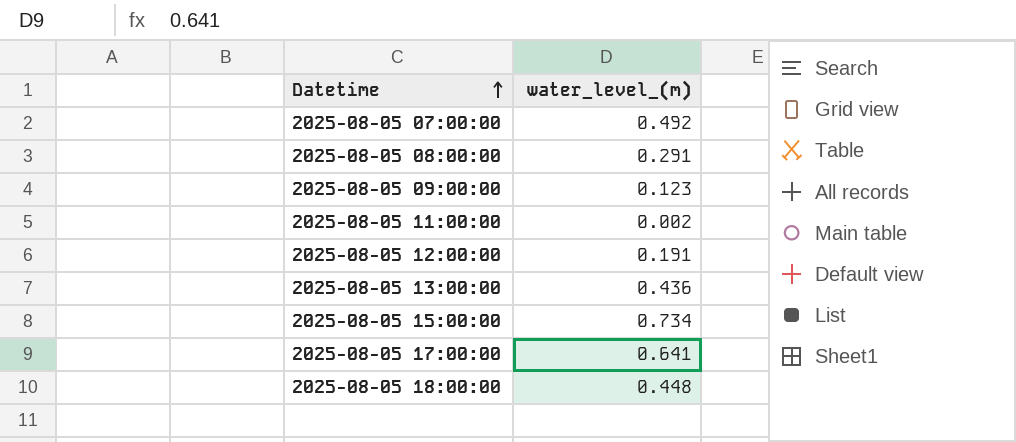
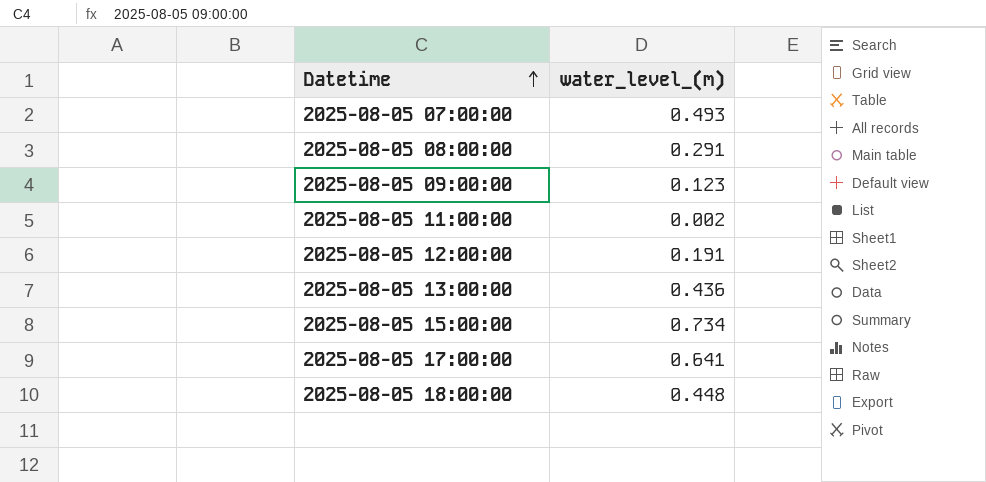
2025-08-05 07:00:00 | water_level_(m): 0.492 -> 0.493

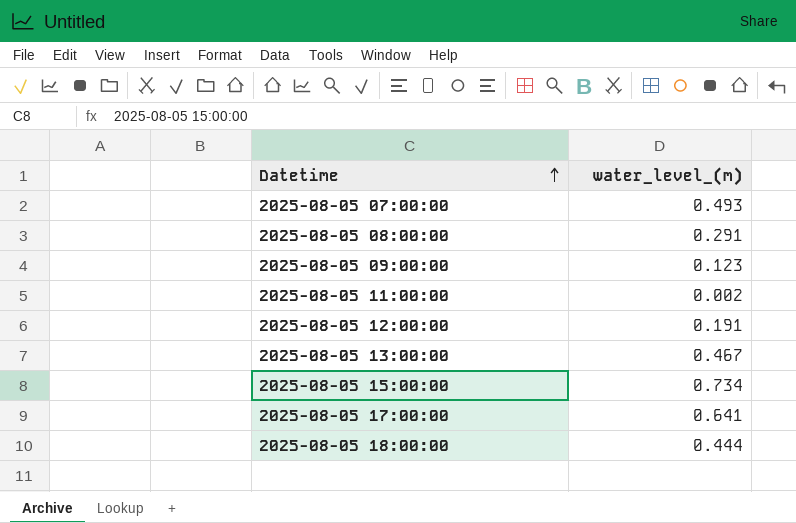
2025-08-05 13:00:00 | water_level_(m): 0.436 -> 0.467
2025-08-05 18:00:00 | water_level_(m): 0.448 -> 0.444

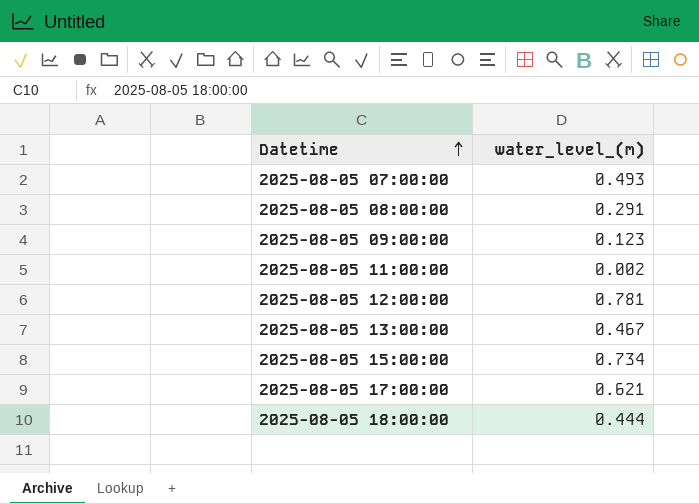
2025-08-05 12:00:00 | water_level_(m): 0.191 -> 0.781
2025-08-05 17:00:00 | water_level_(m): 0.641 -> 0.621

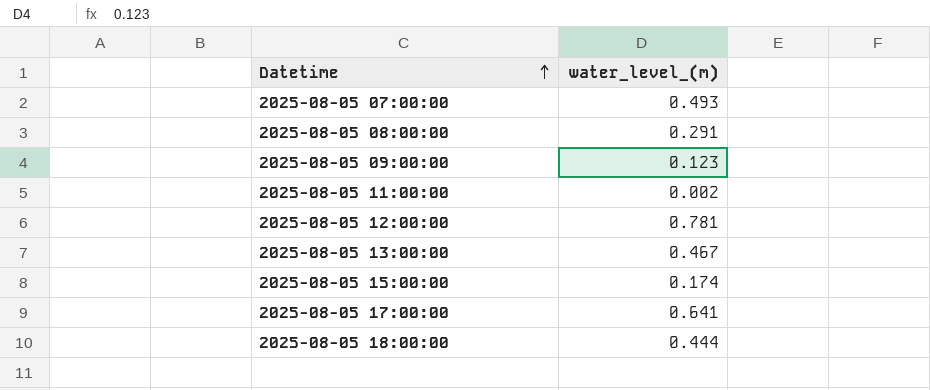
2025-08-05 15:00:00 | water_level_(m): 0.734 -> 0.174
2025-08-05 17:00:00 | water_level_(m): 0.621 -> 0.641

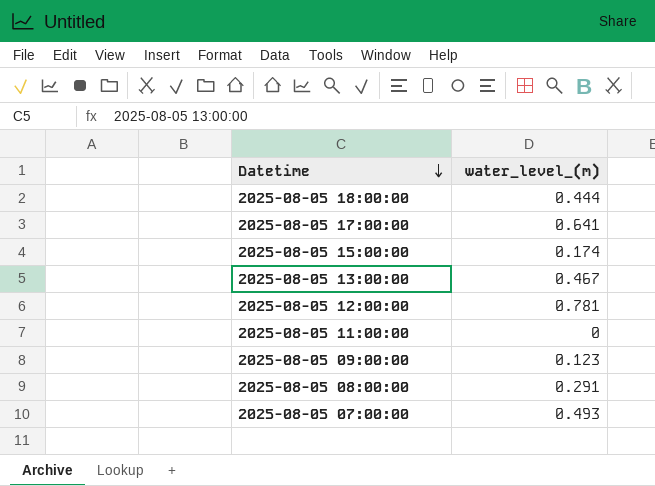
row order: Datetime ascending -> Datetime descending
2025-08-05 11:00:00 | water_level_(m): 0.002 -> 0

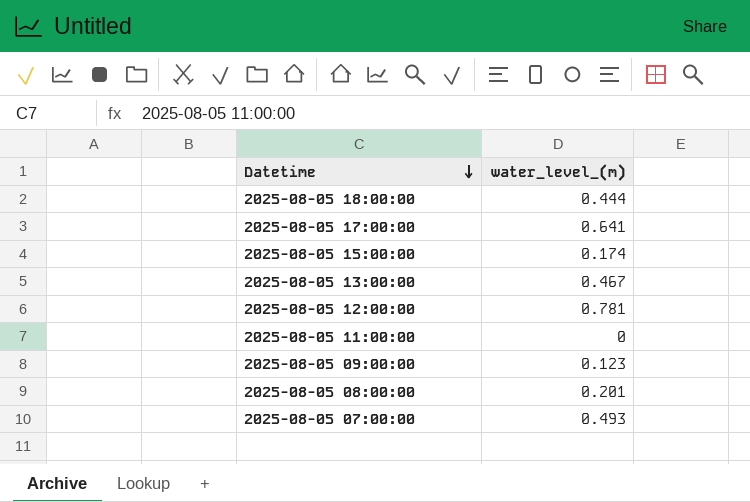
2025-08-05 08:00:00 | water_level_(m): 0.291 -> 0.201

